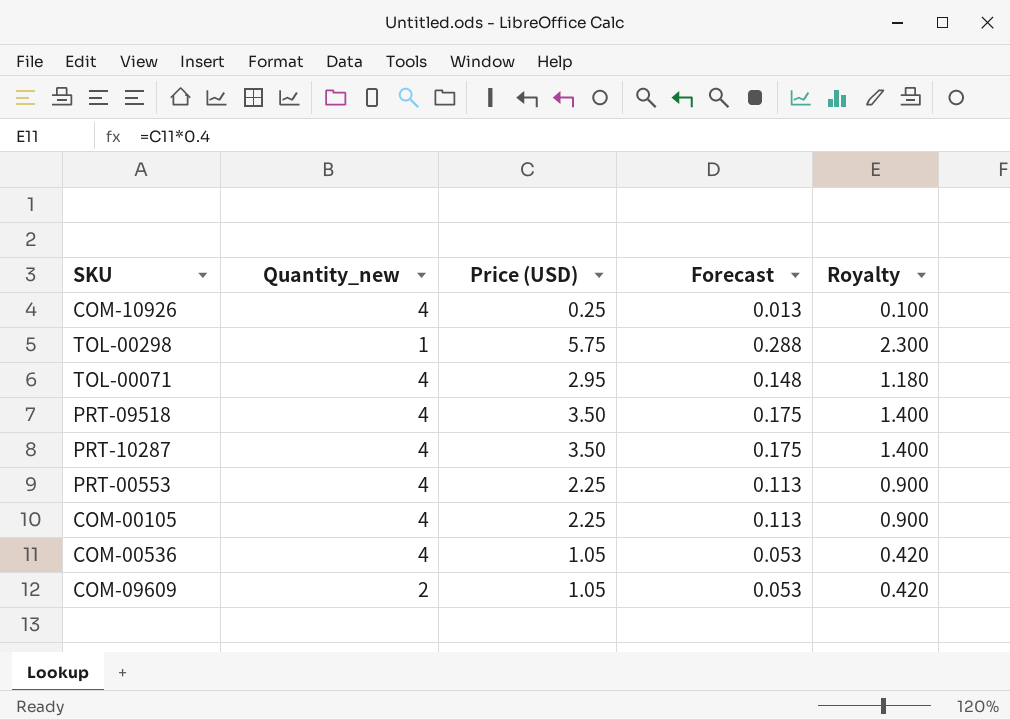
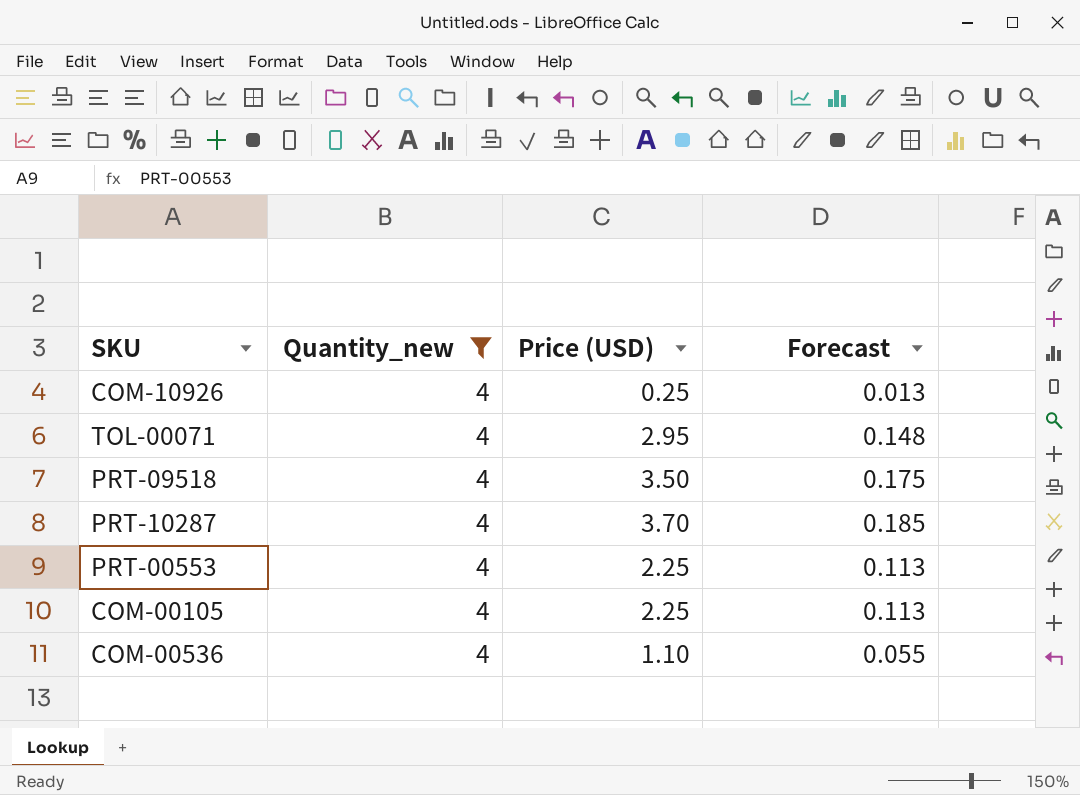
filter: none -> Quantity_new = 4
column Royalty | formula: [Price (USD)] * 0.4 -> none
PRT-10287 | Price (USD): 3.50 -> 3.70
PRT-10287 | Forecast: 0.175 -> 0.185
COM-00536 | Price (USD): 1.05 -> 1.10
COM-00536 | Forecast: 0.053 -> 0.055

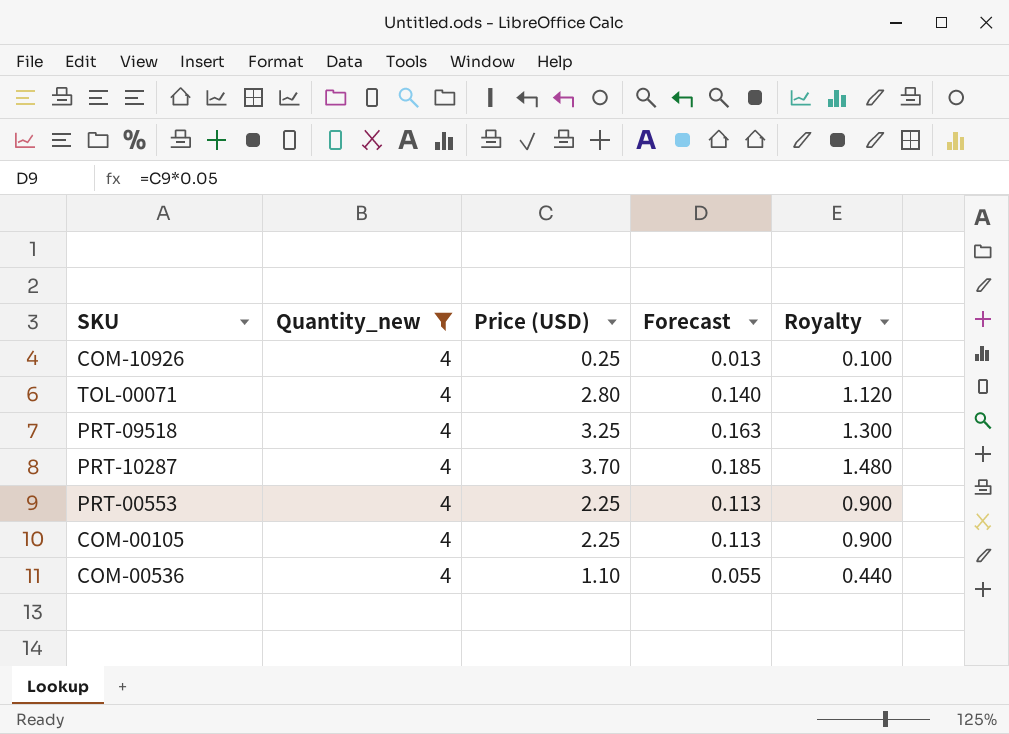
column Royalty | formula: none -> [Price (USD)] * 0.4
TOL-00071 | Price (USD): 2.95 -> 2.80
TOL-00071 | Forecast: 0.148 -> 0.140
PRT-09518 | Price (USD): 3.50 -> 3.25
PRT-09518 | Forecast: 0.175 -> 0.163

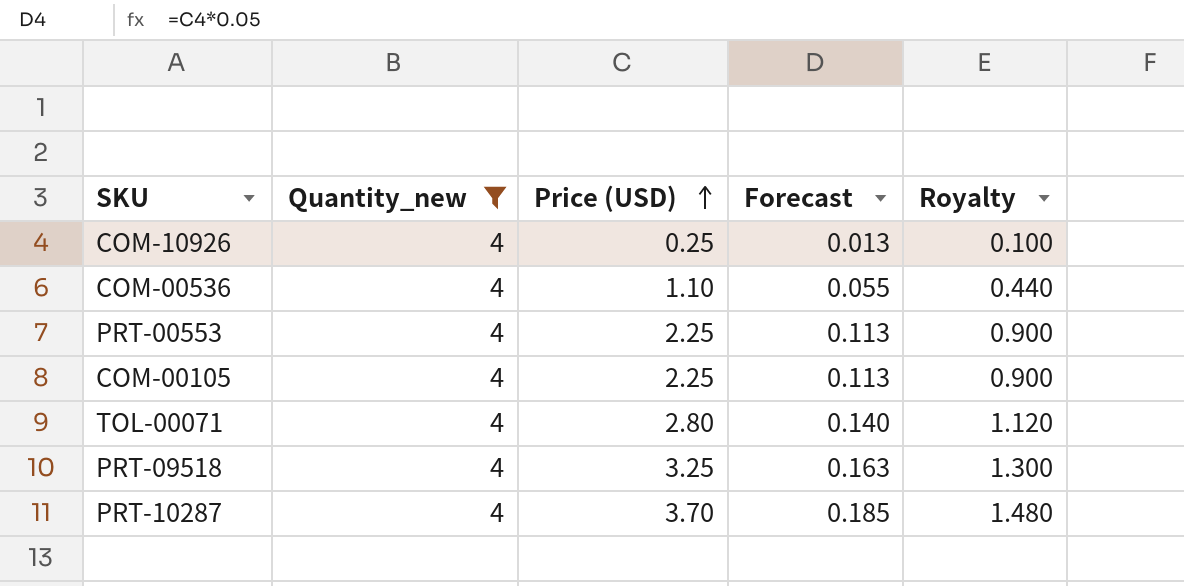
row order: none -> Price (USD) ascending

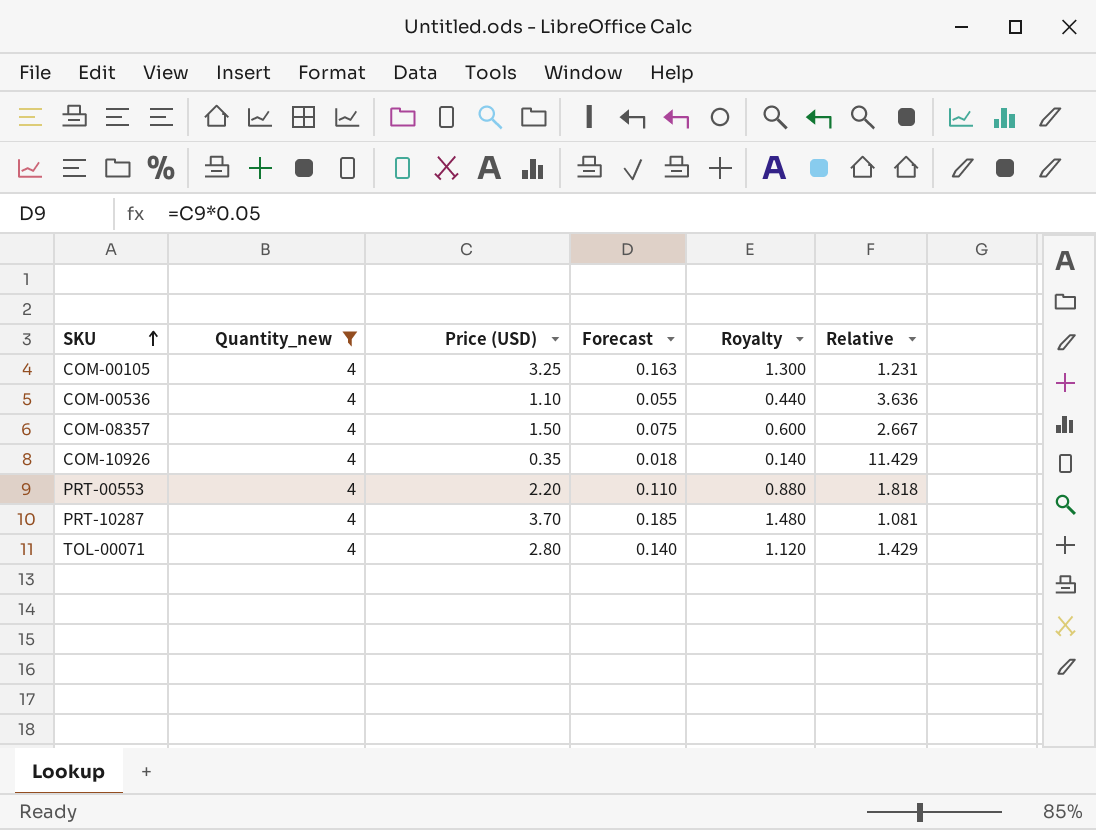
row order: Price (USD) ascending -> SKU ascending
column Relative | formula: none -> [Quantity_new] / [Price (USD)]
row PRT-09518: 4 | 3.25 | 0.163 | 1.300 -> none
COM-00105 | Price (USD): 2.25 -> 3.25
COM-00105 | Forecast: 0.113 -> 0.163
COM-00105 | Royalty: 0.900 -> 1.300
row COM-08357: none -> 4 | 1.50 | 0.075 | 0.600 | 2.667
COM-10926 | Price (USD): 0.25 -> 0.35
COM-10926 | Forecast: 0.013 -> 0.018
COM-10926 | Royalty: 0.100 -> 0.140
PRT-00553 | Price (USD): 2.25 -> 2.20
PRT-00553 | Forecast: 0.113 -> 0.110
PRT-00553 | Royalty: 0.900 -> 0.880

